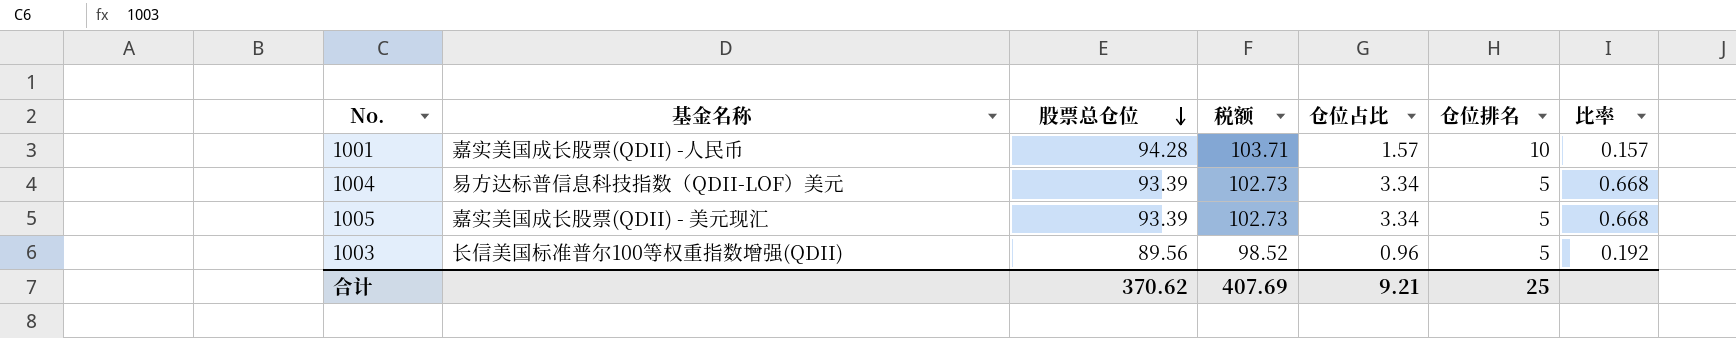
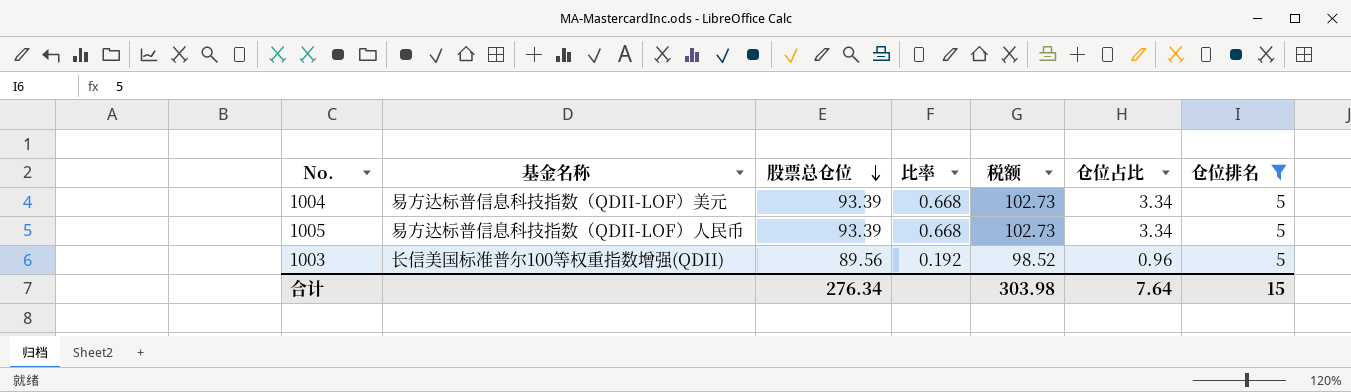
filter: none -> 仓位排名 = 5
column 比率 | position: 7 -> 4
1005 | 基金名称: 嘉实美国成长股票(QDII) - 美元现汇 -> 易方达标普信息科技指数（QDII-LOF）人民币
合计 | 股票总仓位: 370.62 -> 276.34
合计 | 税额: 407.69 -> 303.98
合计 | 仓位占比: 9.21 -> 7.64
合计 | 仓位排名: 25 -> 15

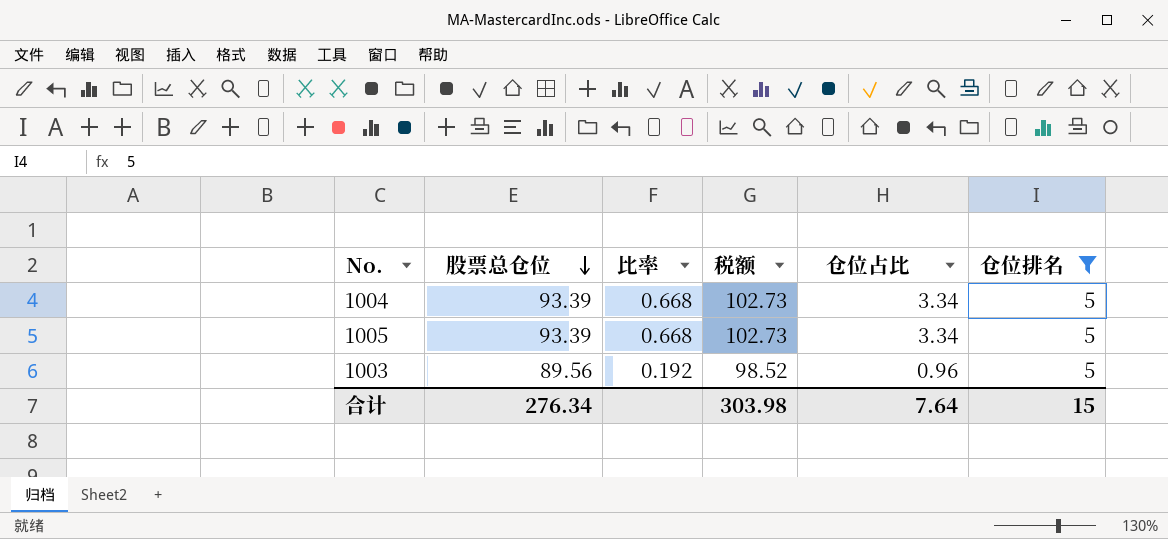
column 基金名称 | position: 2 -> none

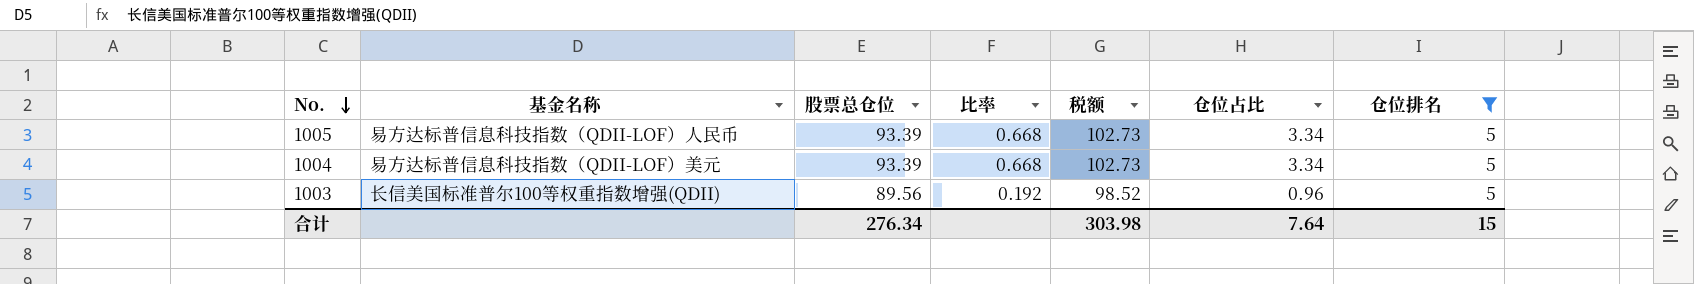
row order: 股票总仓位 descending -> No. descending
column 基金名称 | position: none -> 2

